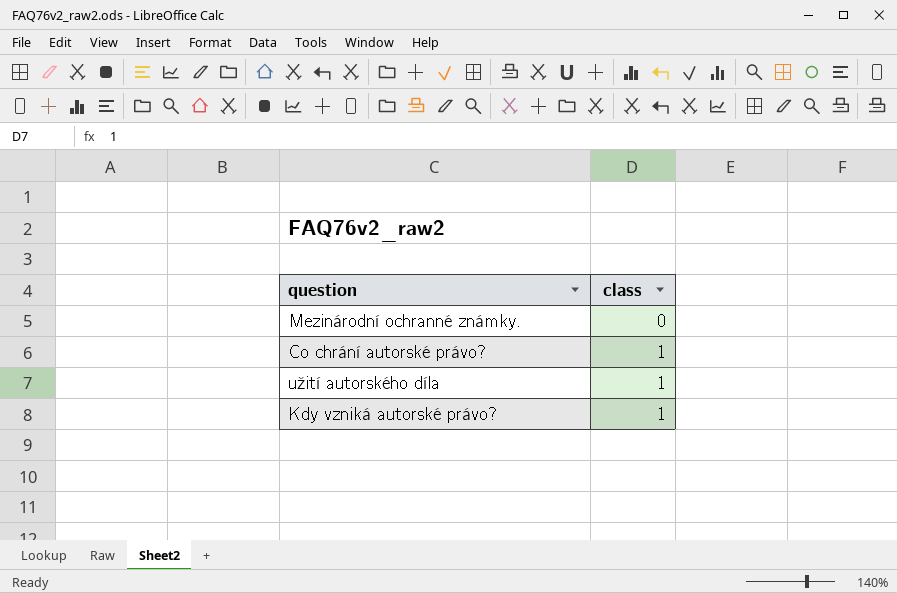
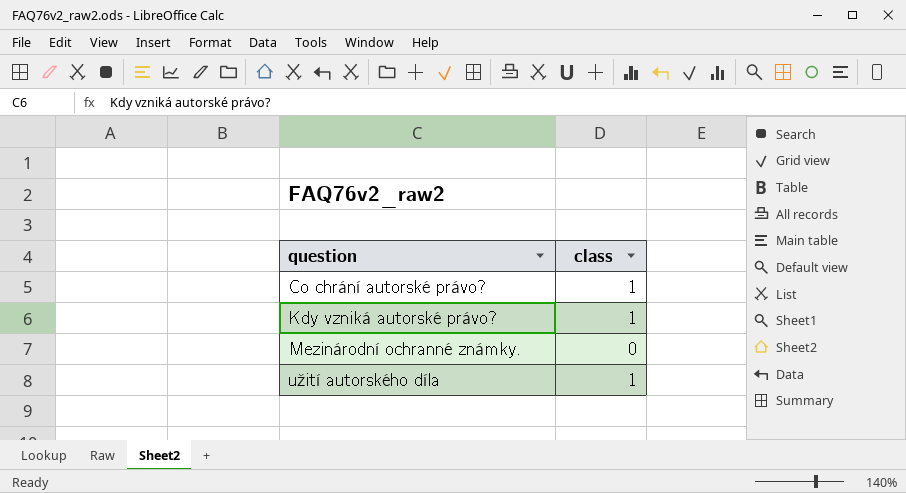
row order: class ascending -> question ascending

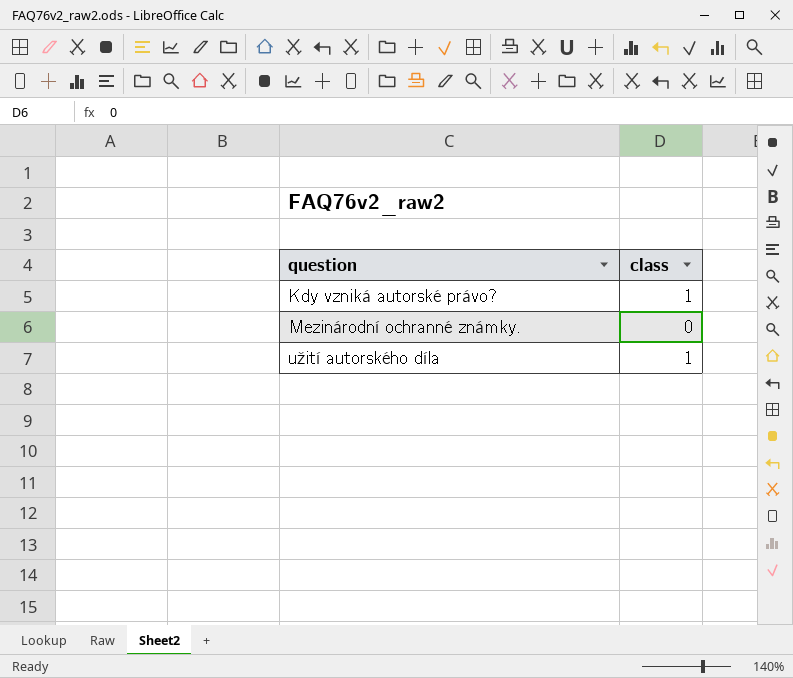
row Co chrání autorské právo?: 1 -> none

